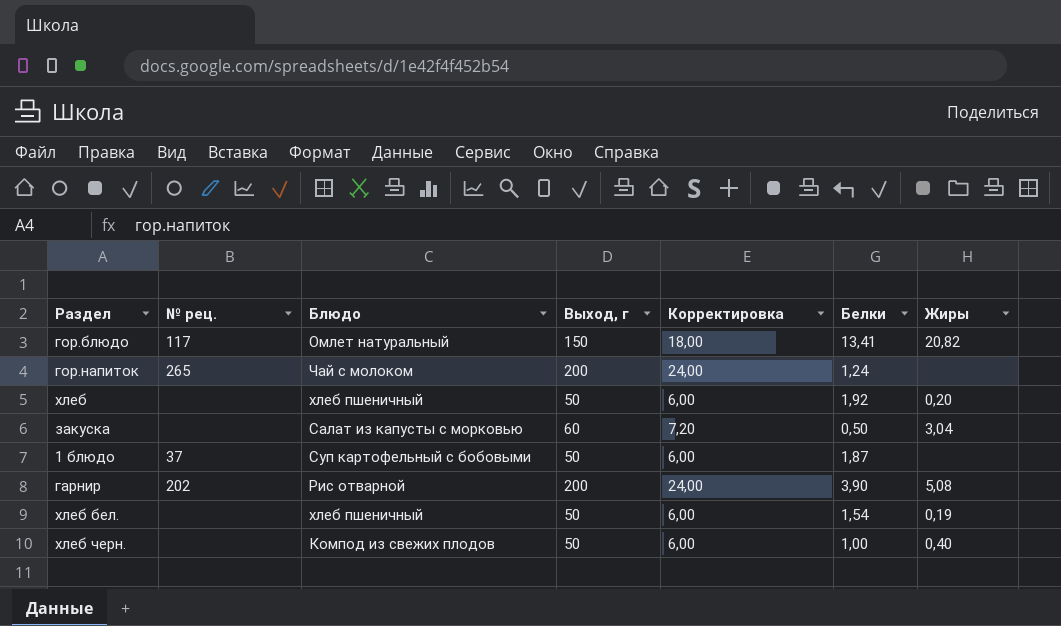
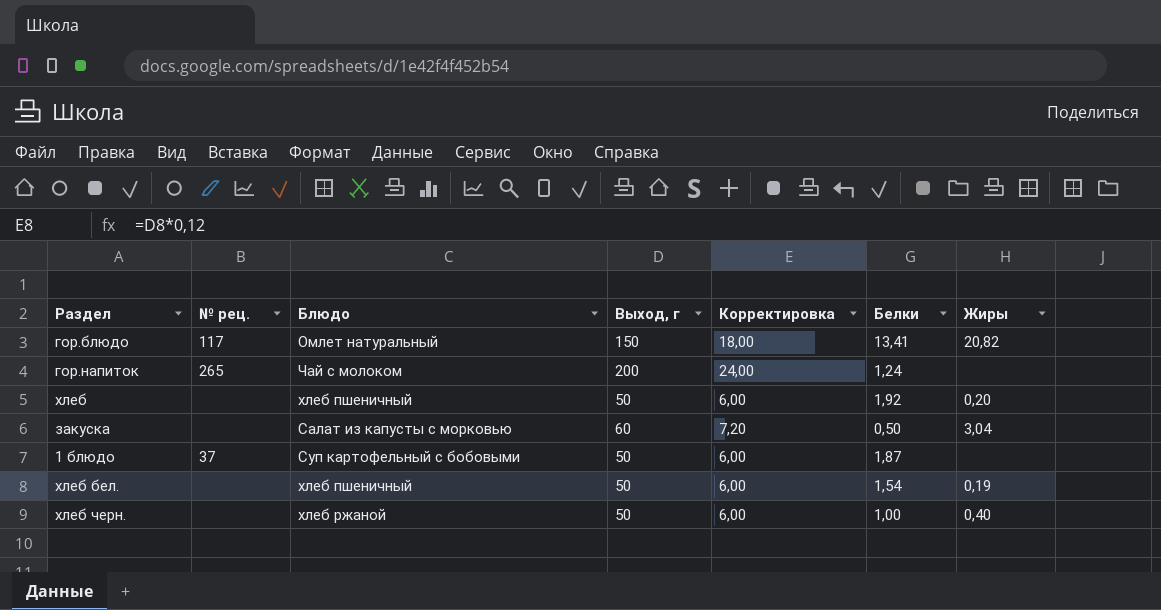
row гарнир: 202 | Рис отварной | 200 | 24,00 | 3,90 | 5,08 -> none
хлеб черн. | Блюдо: Компод из свежих плодов -> хлеб ржаной

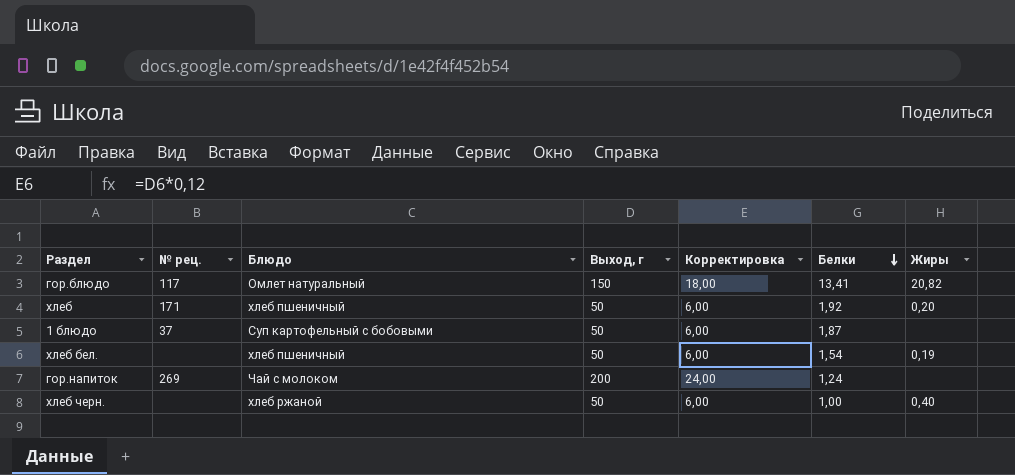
row order: none -> Белки descending
row закуска: none | Салат из капусты с морковью | 60 | 7,20 | 0,50 | 3,04 -> none
хлеб | № рец.: none -> 171
гор.напиток | № рец.: 265 -> 269

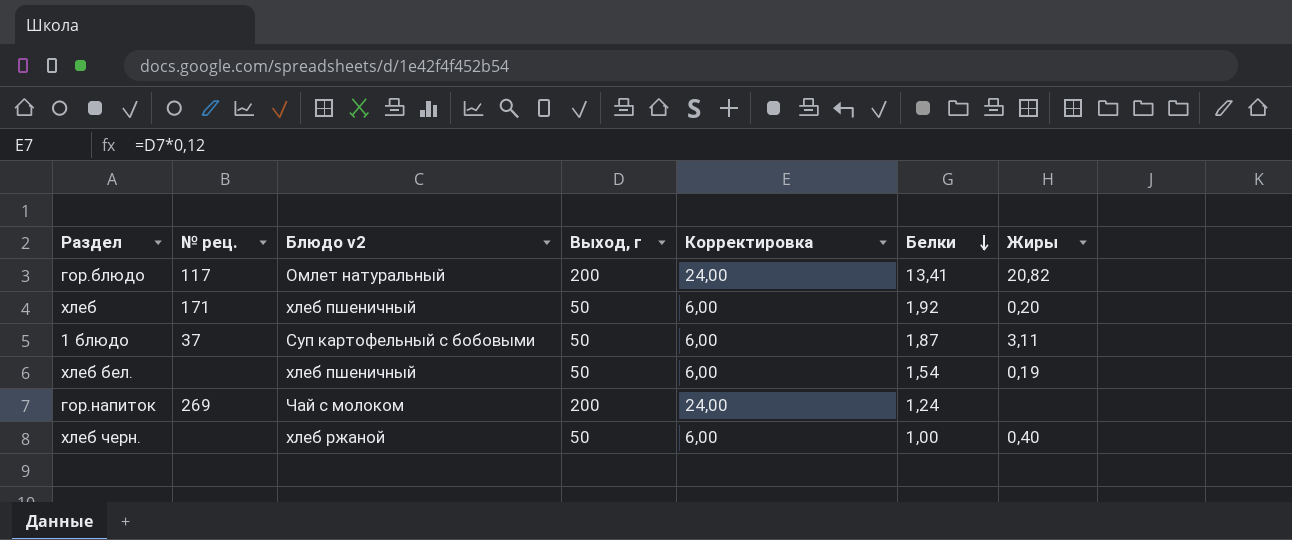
column name: Блюдо -> Блюдо v2
гор.блюдо | Выход, г: 150 -> 200
гор.блюдо | Корректировка: 18,00 -> 24,00
1 блюдо | Жиры: none -> 3,11

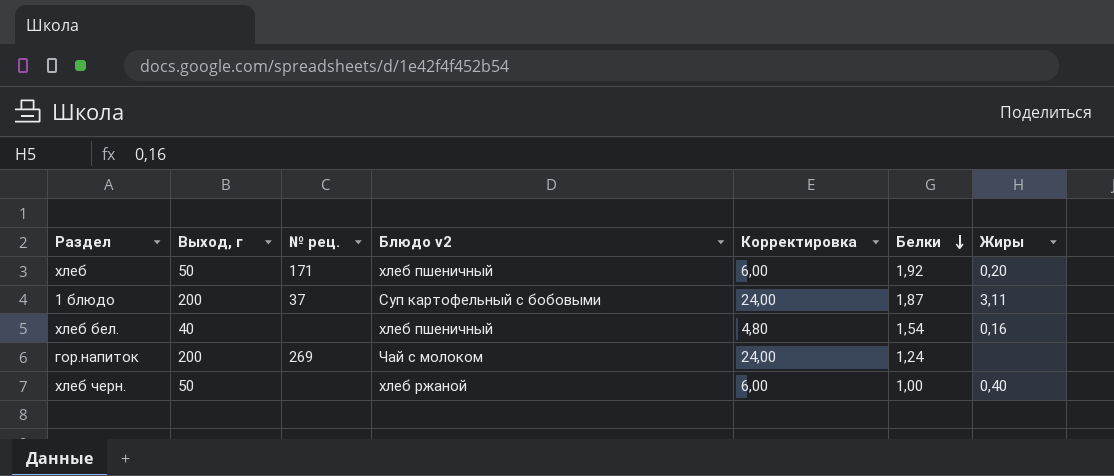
column Выход, г | position: 4 -> 2
row гор.блюдо: 117 | Омлет натуральный | 200 | 24,00 | 13,41 | 20,82 -> none
1 блюдо | Выход, г: 50 -> 200
1 блюдо | Корректировка: 6,00 -> 24,00
хлеб бел. | Выход, г: 50 -> 40
хлеб бел. | Корректировка: 6,00 -> 4,80
хлеб бел. | Жиры: 0,19 -> 0,16

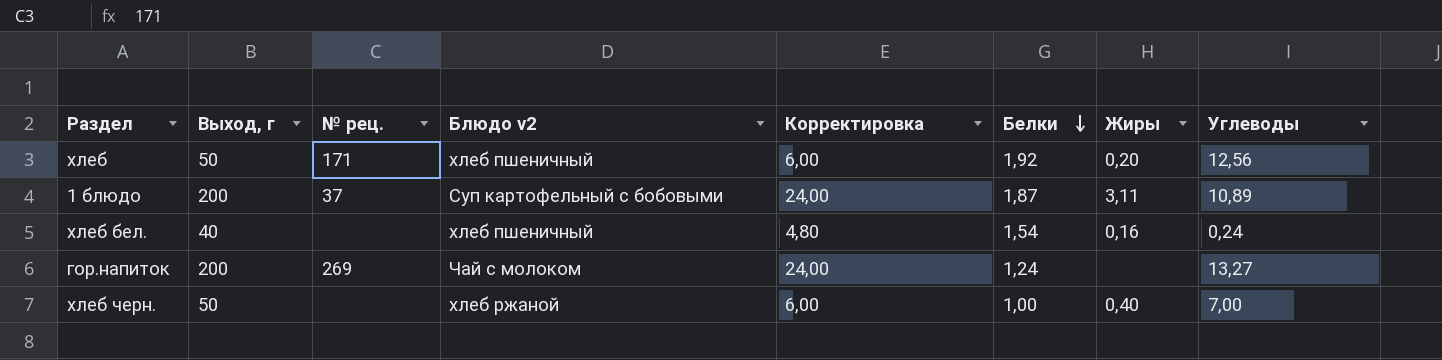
column Углеводы | position: none -> 8

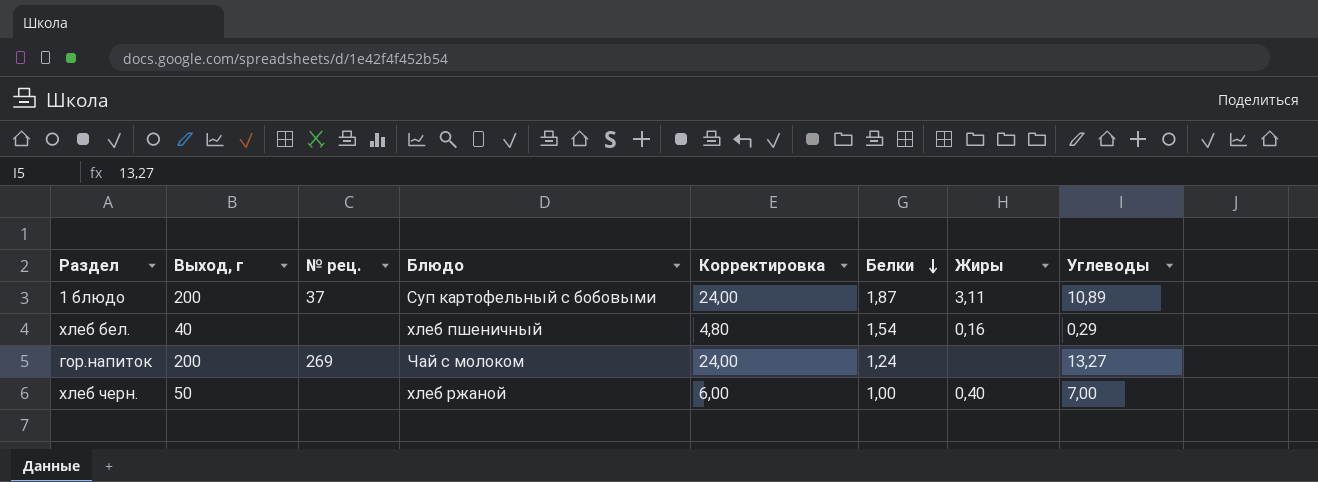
column name: Блюдо v2 -> Блюдо
row хлеб: 50 | 171 | хлеб пшеничный | 6,00 | 1,92 | 0,20 | 12,56 -> none
хлеб бел. | Углеводы: 0,24 -> 0,29

